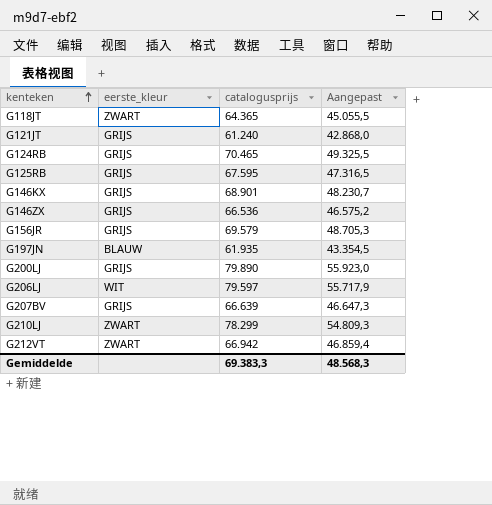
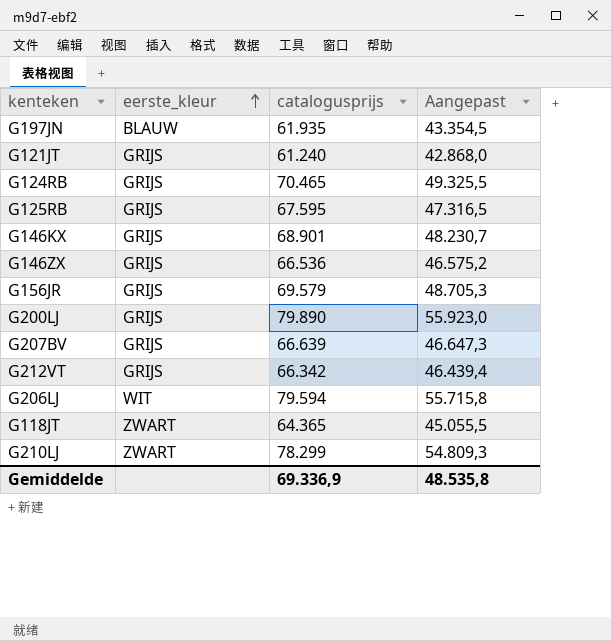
row order: kenteken ascending -> eerste_kleur ascending
G212VT | eerste_kleur: ZWART -> GRIJS
G212VT | catalogusprijs: 66.942 -> 66.342
G212VT | Aangepast: 46.859,4 -> 46.439,4
G206LJ | catalogusprijs: 79.597 -> 79.594
G206LJ | Aangepast: 55.717,9 -> 55.715,8
Gemiddelde | catalogusprijs: 69.383,3 -> 69.336,9
Gemiddelde | Aangepast: 48.568,3 -> 48.535,8

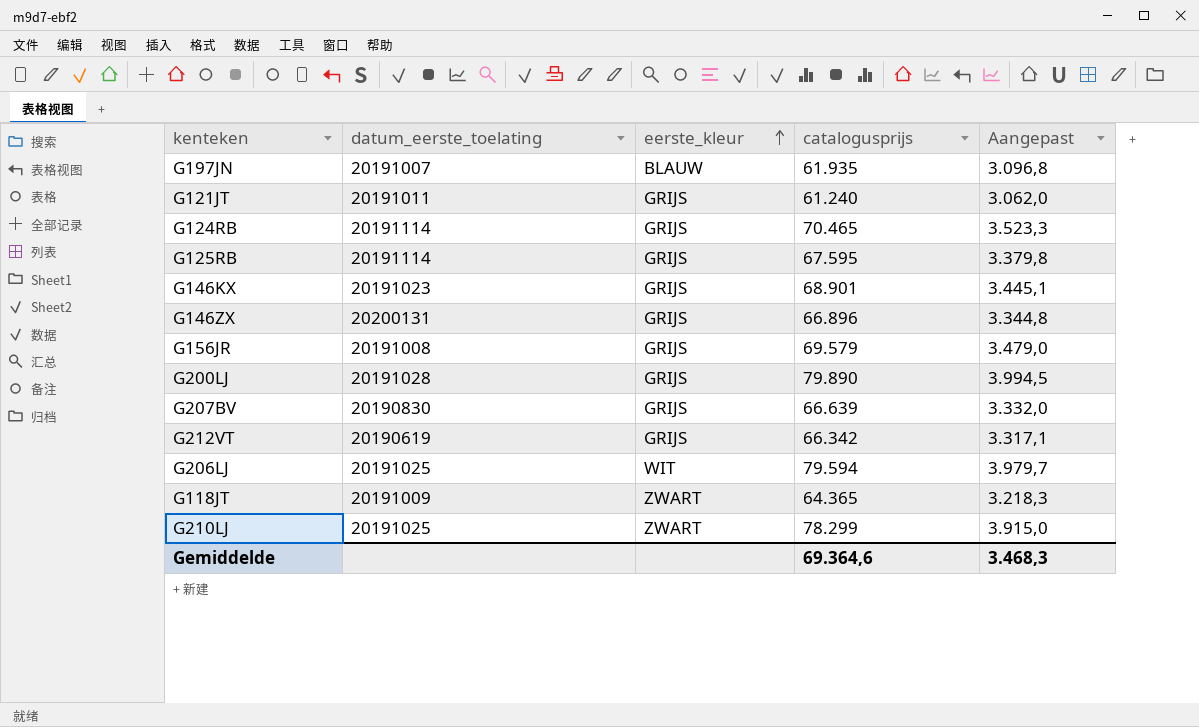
column datum_eerste_toelating | position: none -> 2
column Aangepast | formula: [catalogusprijs] * 0,7 -> [catalogusprijs] * 0,05
G146ZX | catalogusprijs: 66.536 -> 66.896
Gemiddelde | catalogusprijs: 69.336,9 -> 69.364,6
Gemiddelde | Aangepast: 48.535,8 -> 3.468,3

